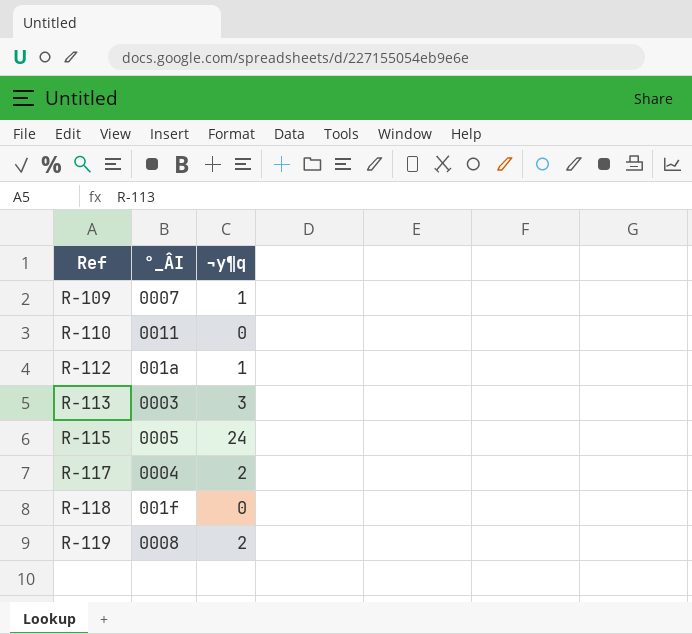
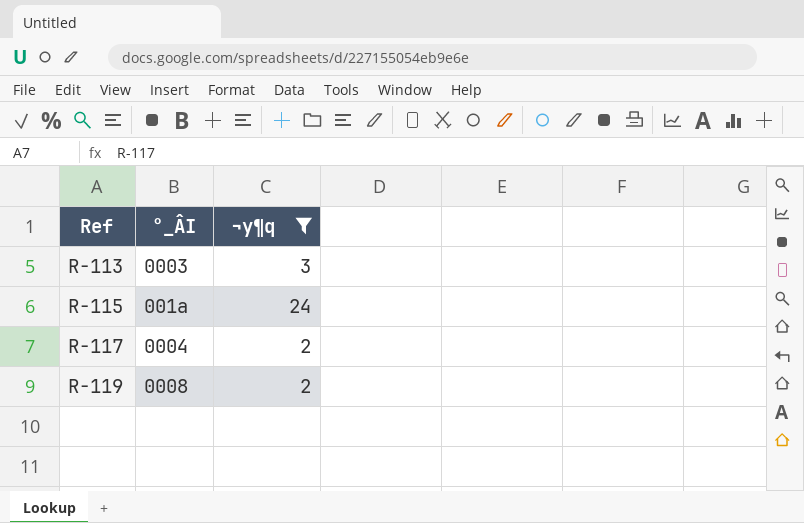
filter: none -> ¬y¶q >= 2
R-115 | °_ÂI: 0005 -> 001a

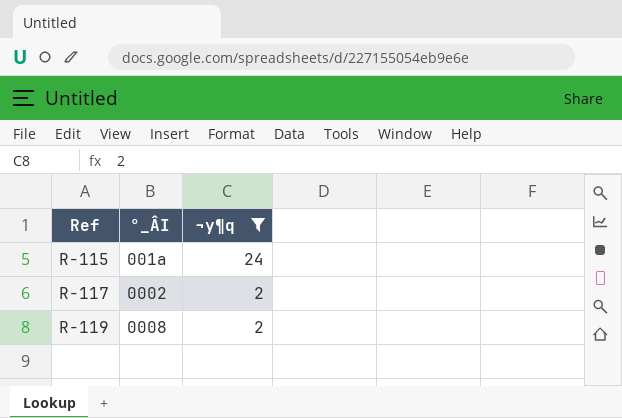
row R-113: 0003 | 3 -> none
R-117 | °_ÂI: 0004 -> 0002

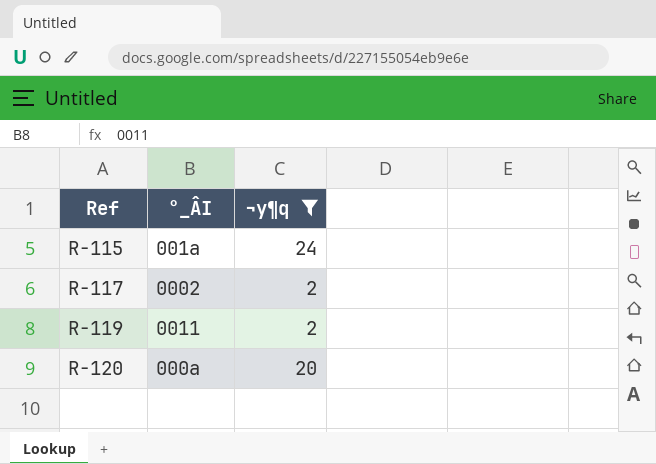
R-119 | °_ÂI: 0008 -> 0011
row R-120: none -> 000a | 20

